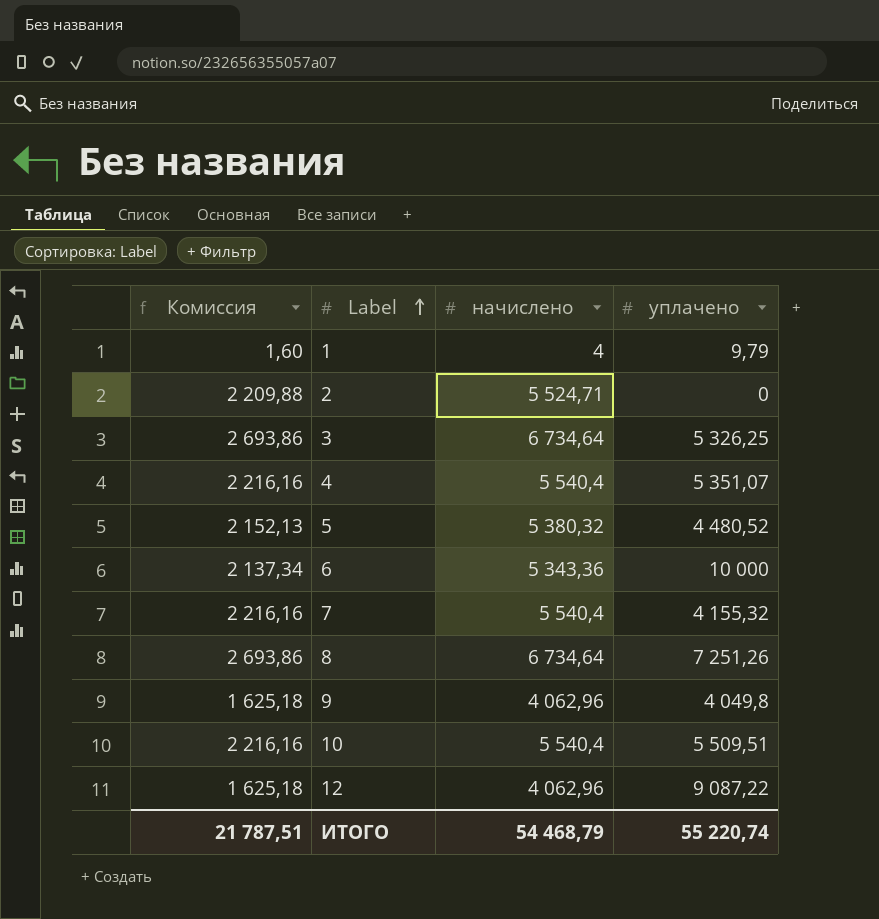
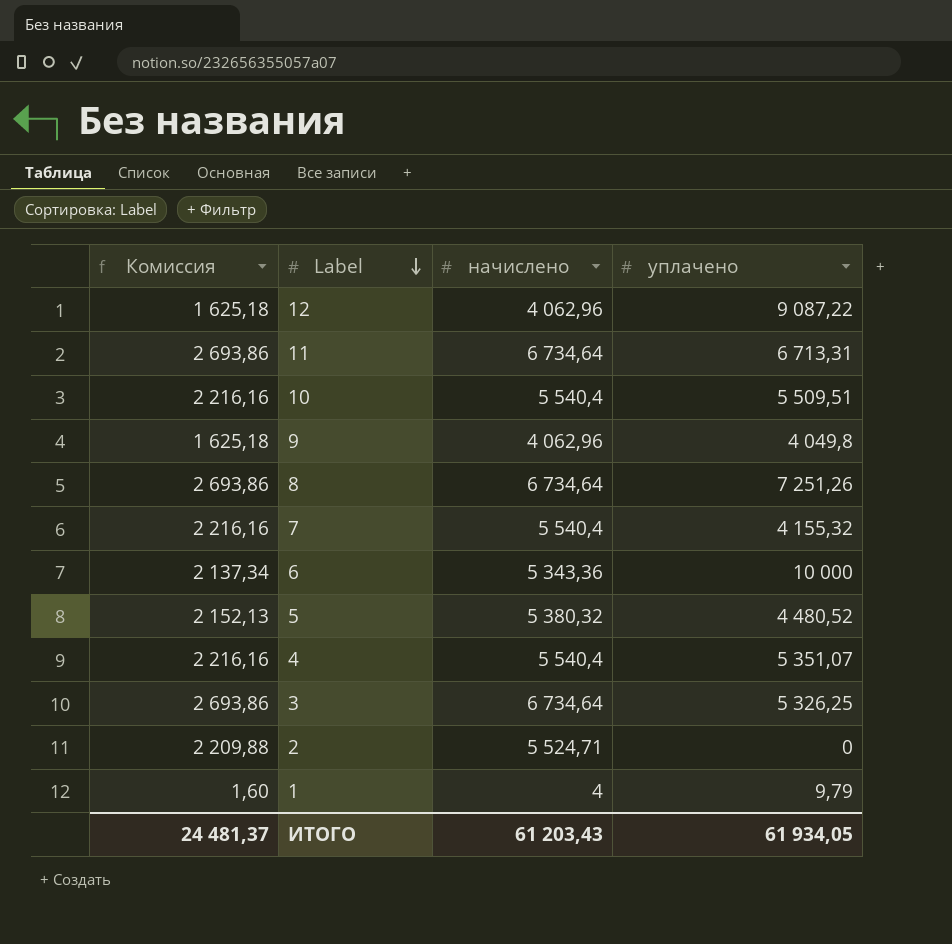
row order: Label ascending -> Label descending
row 11: none -> 2 693,86 | 6 734,64 | 6 713,31
ИТОГО | Комиссия: 21 787,51 -> 24 481,37
ИТОГО | начислено: 54 468,79 -> 61 203,43
ИТОГО | уплачено: 55 220,74 -> 61 934,05

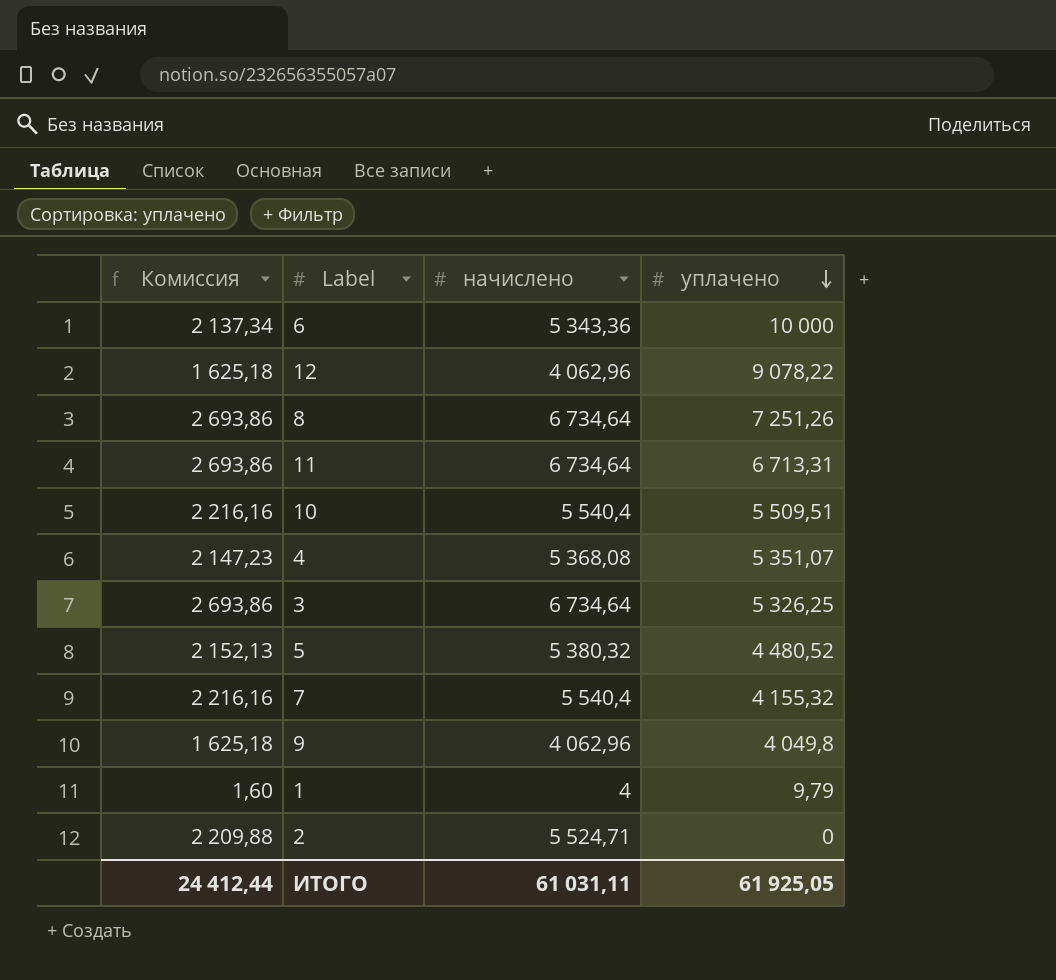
row order: Label descending -> уплачено descending
12 | уплачено: 9 087,22 -> 9 078,22
4 | Комиссия: 2 216,16 -> 2 147,23
4 | начислено: 5 540,4 -> 5 368,08
ИТОГО | Комиссия: 24 481,37 -> 24 412,44
ИТОГО | начислено: 61 203,43 -> 61 031,11
ИТОГО | уплачено: 61 934,05 -> 61 925,05

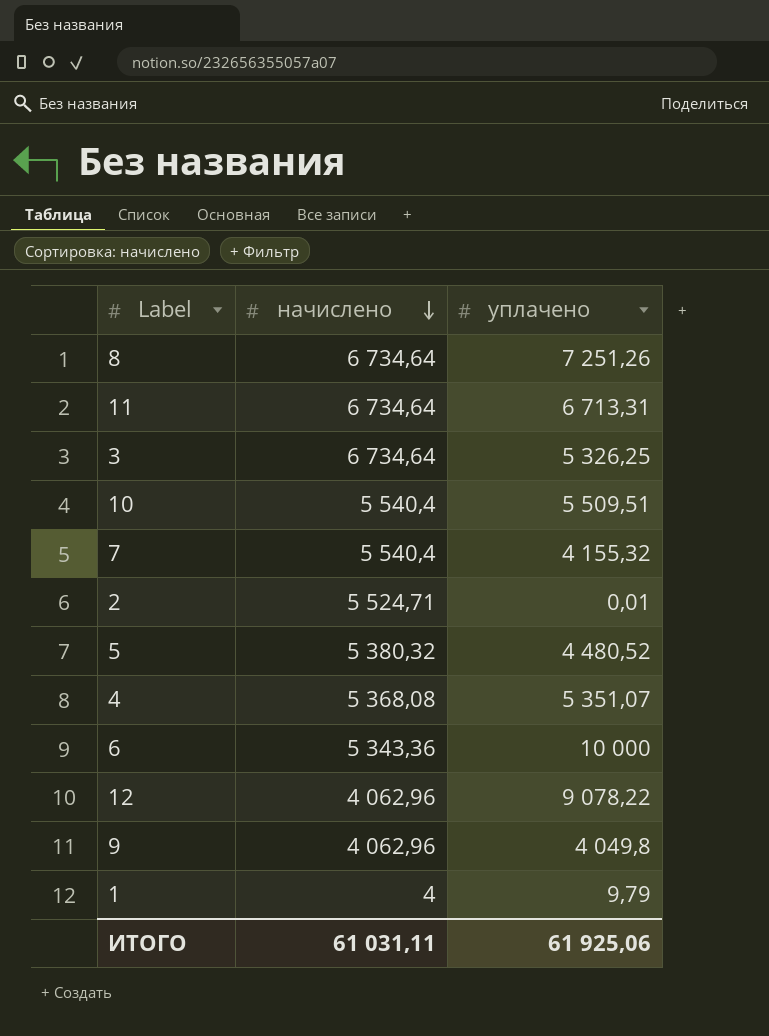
row order: уплачено descending -> начислено descending
column Комиссия | formula: [начислено] * 0,4 -> none
2 | уплачено: 0 -> 0,01
ИТОГО | уплачено: 61 925,05 -> 61 925,06

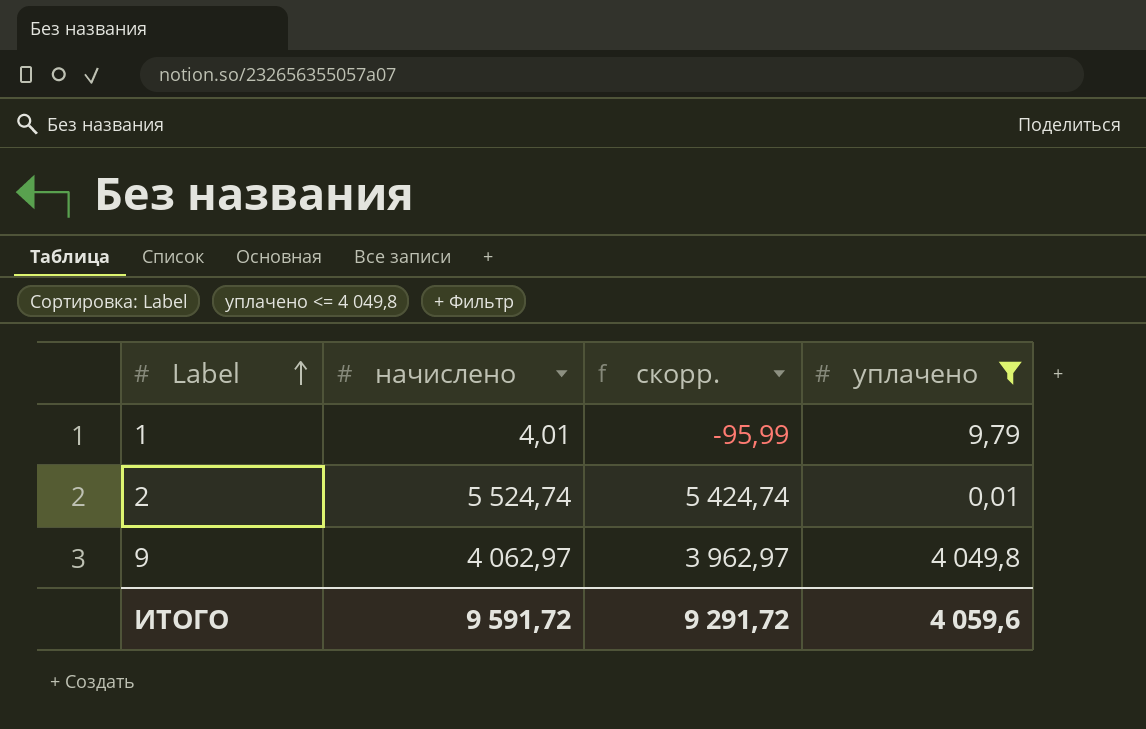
filter: none -> уплачено <= 4 049,8
row order: начислено descending -> Label ascending
column скорр. | formula: none -> [начислено] - 100
1 | начислено: 4 -> 4,01
2 | начислено: 5 524,71 -> 5 524,74
9 | начислено: 4 062,96 -> 4 062,97
ИТОГО | начислено: 61 031,11 -> 9 591,72
ИТОГО | уплачено: 61 925,06 -> 4 059,6

